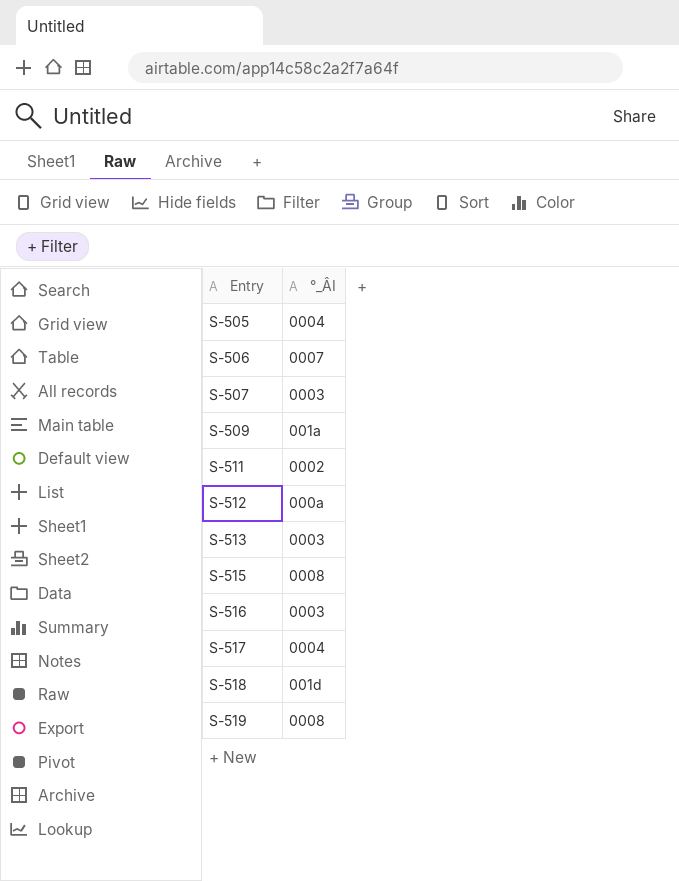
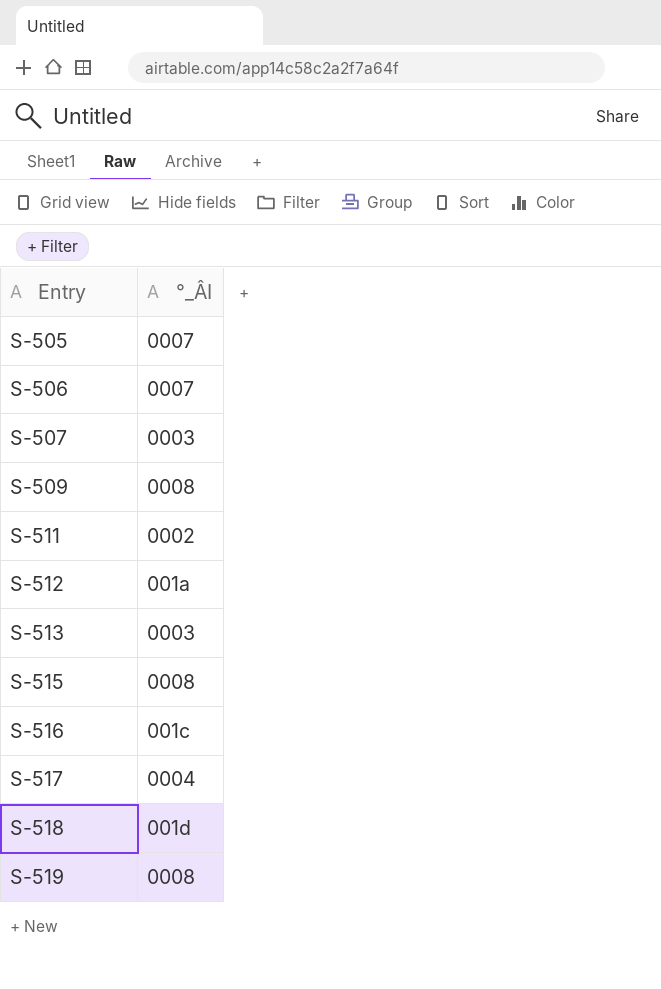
S-505 | °_ÂI: 0004 -> 0007
S-509 | °_ÂI: 001a -> 0008
S-512 | °_ÂI: 000a -> 001a
S-516 | °_ÂI: 0003 -> 001c

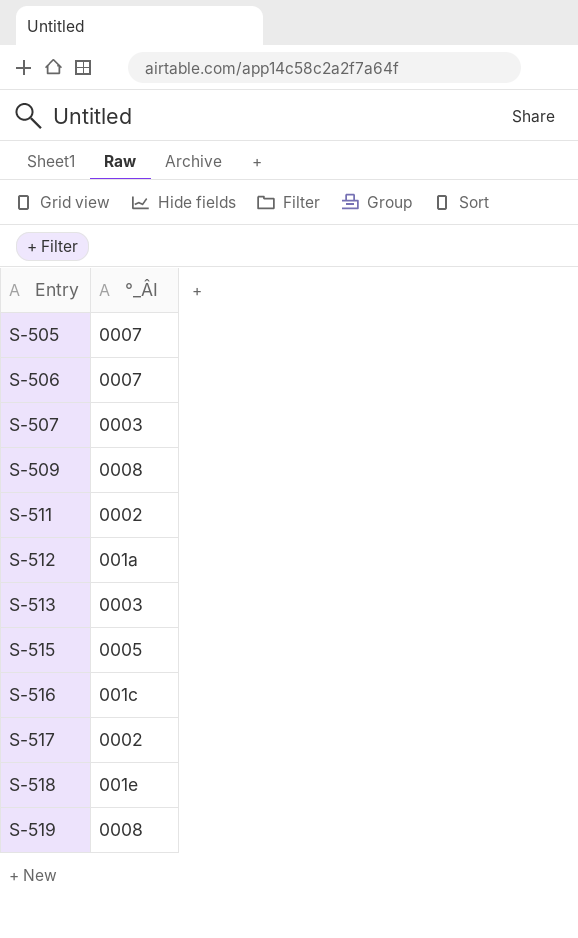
S-515 | °_ÂI: 0008 -> 0005
S-517 | °_ÂI: 0004 -> 0002
S-518 | °_ÂI: 001d -> 001e

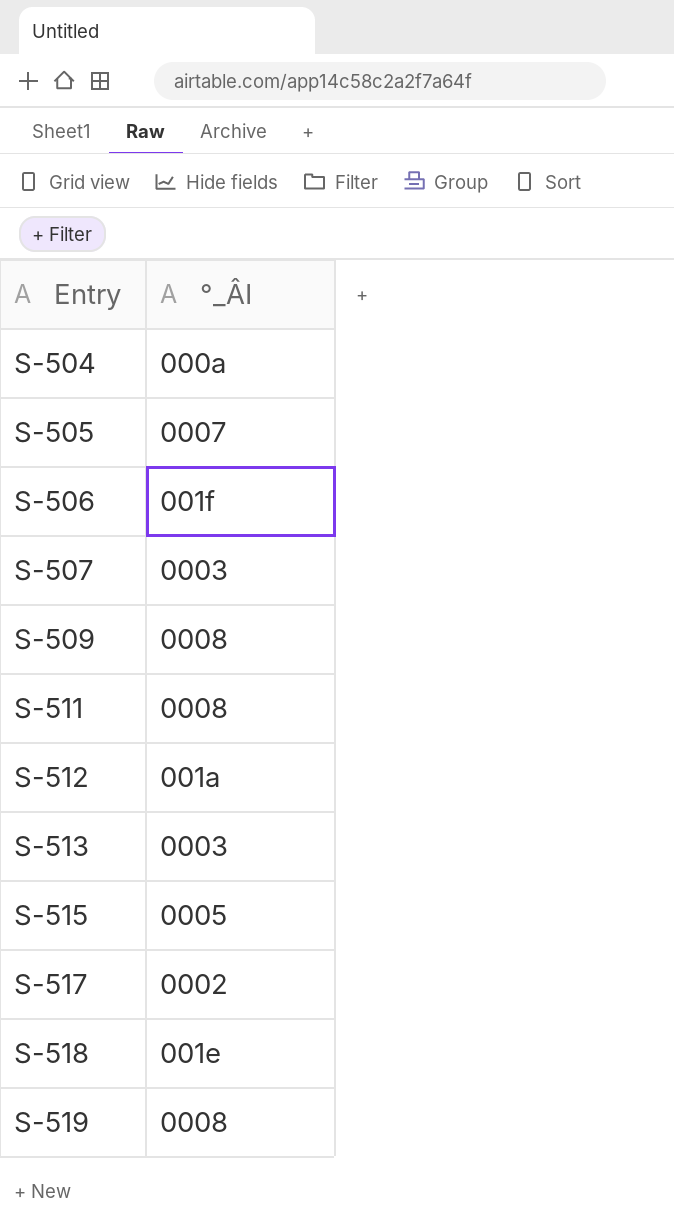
row S-516: 001c -> none
row S-504: none -> 000a
S-506 | °_ÂI: 0007 -> 001f
S-511 | °_ÂI: 0002 -> 0008

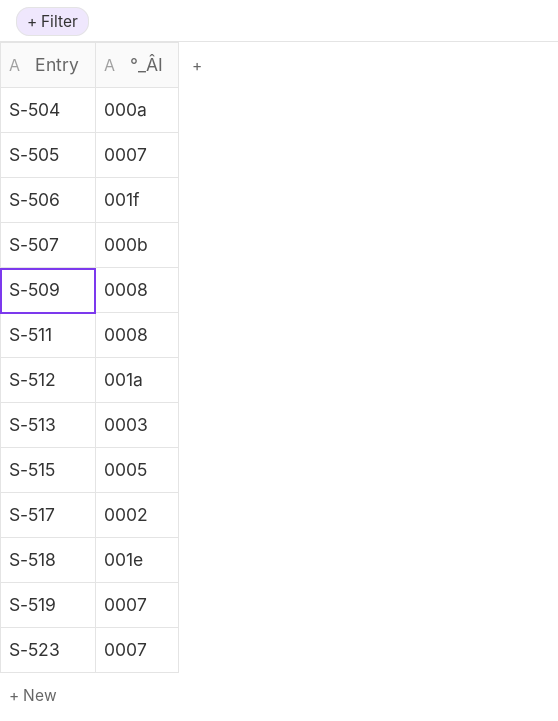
S-507 | °_ÂI: 0003 -> 000b
S-519 | °_ÂI: 0008 -> 0007
row S-523: none -> 0007

